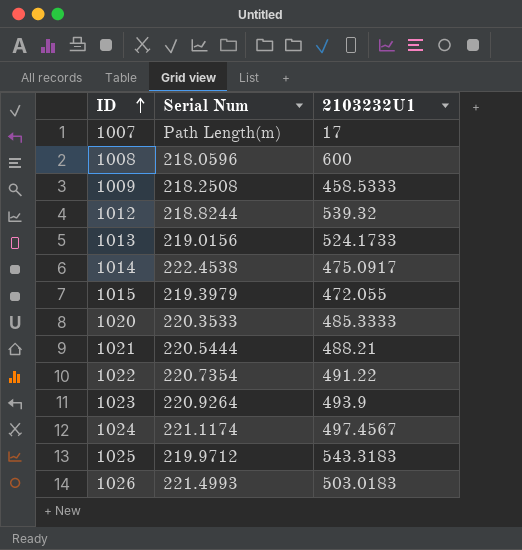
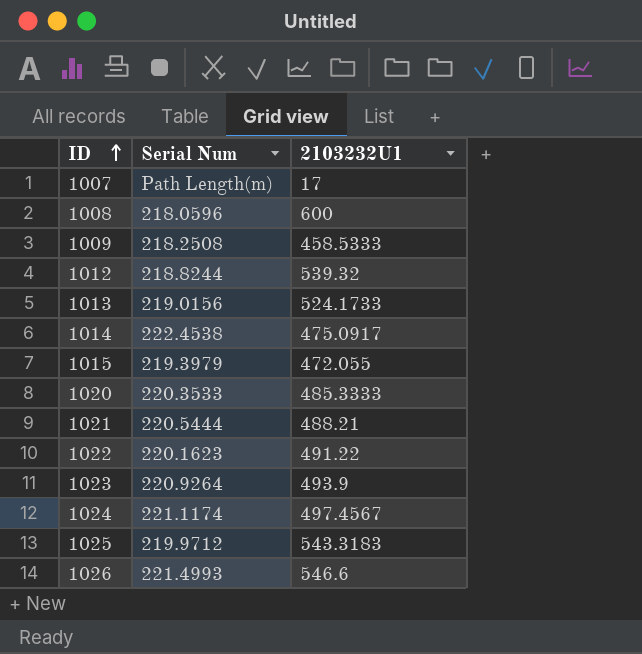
1022 | Serial Num: 220.7354 -> 220.1623
1026 | 2103232U1: 503.0183 -> 546.6

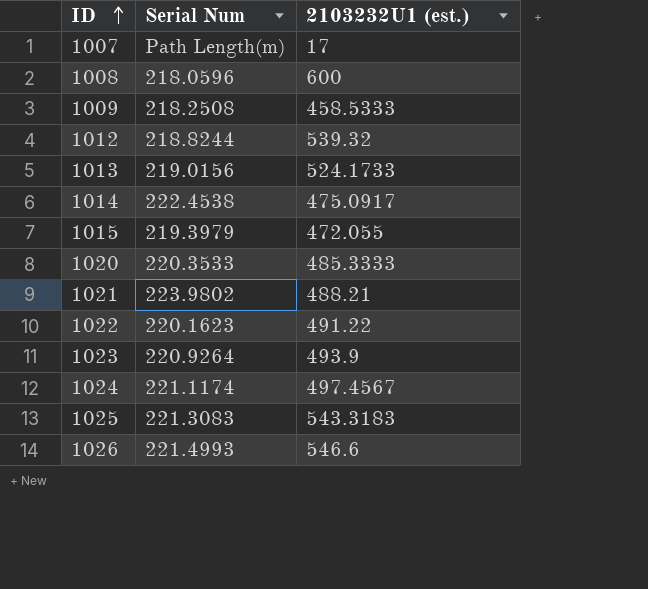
column name: 2103232U1 -> 2103232U1 (est.)
1021 | Serial Num: 220.5444 -> 223.9802
1025 | Serial Num: 219.9712 -> 221.3083

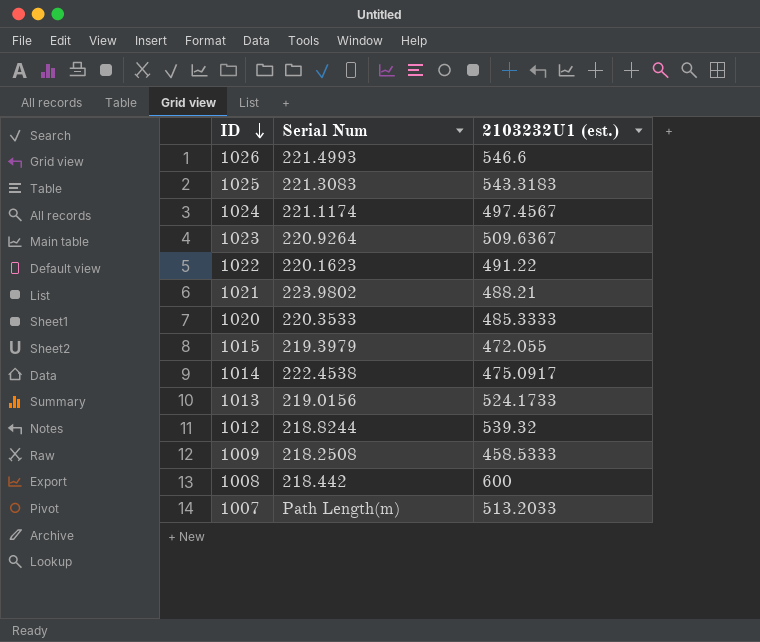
row order: ID ascending -> ID descending
1023 | 2103232U1 (est.): 493.9 -> 509.6367
1008 | Serial Num: 218.0596 -> 218.442
1007 | 2103232U1 (est.): 17 -> 513.2033

